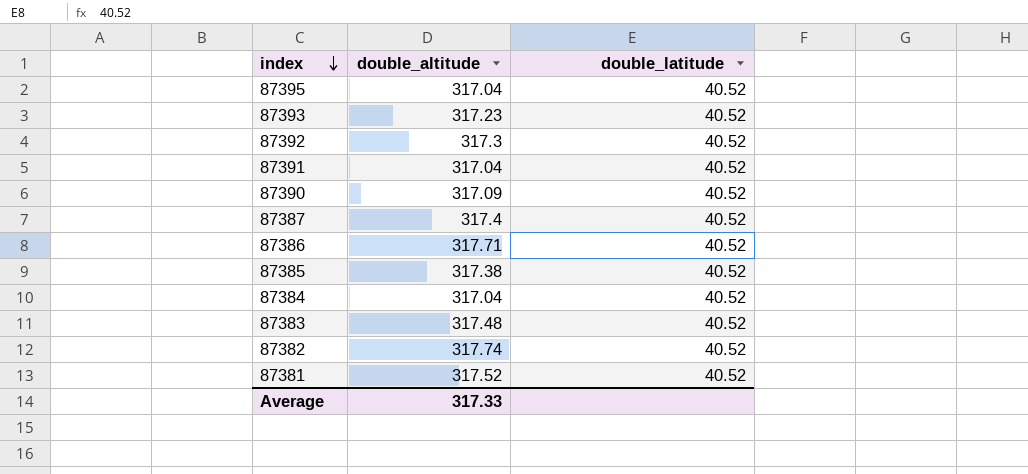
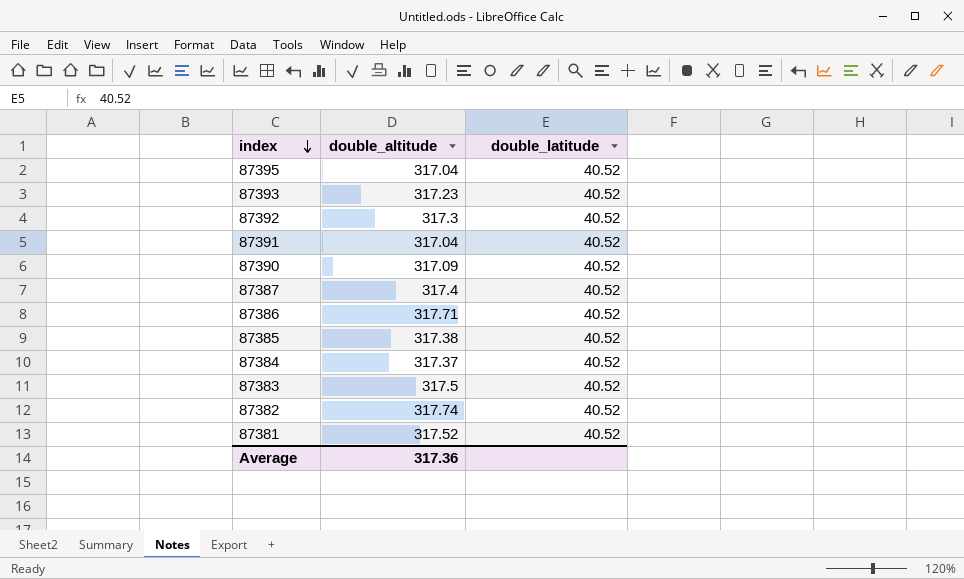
87384 | double_altitude: 317.04 -> 317.37
87383 | double_altitude: 317.48 -> 317.5
Average | double_altitude: 317.33 -> 317.36

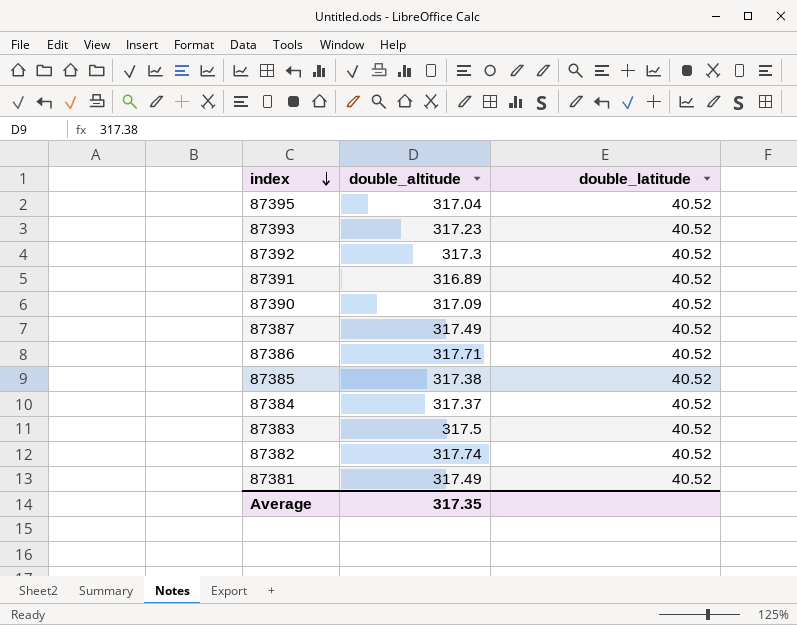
87391 | double_altitude: 317.04 -> 316.89
87387 | double_altitude: 317.4 -> 317.49
87381 | double_altitude: 317.52 -> 317.49
Average | double_altitude: 317.36 -> 317.35

